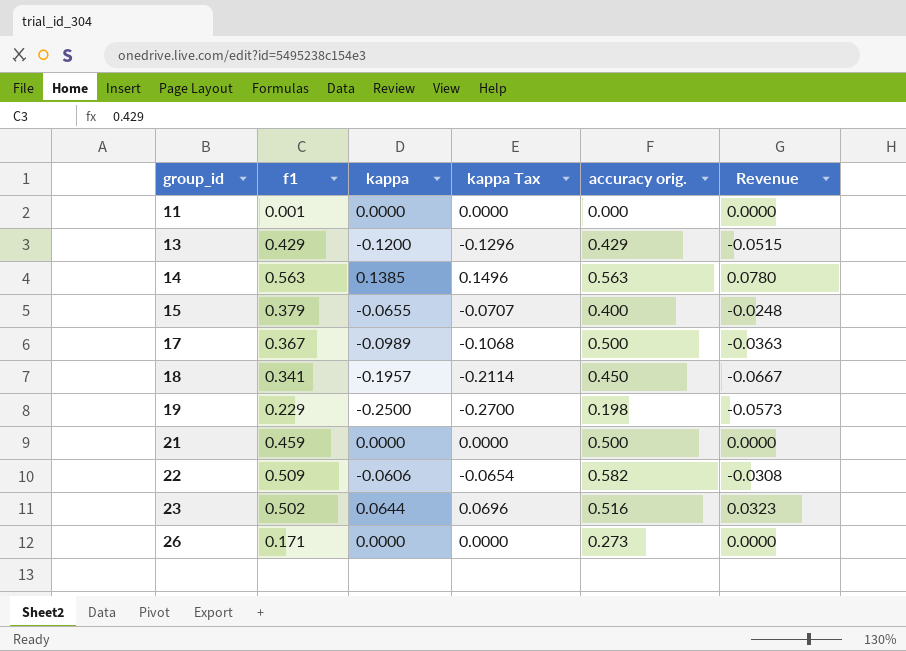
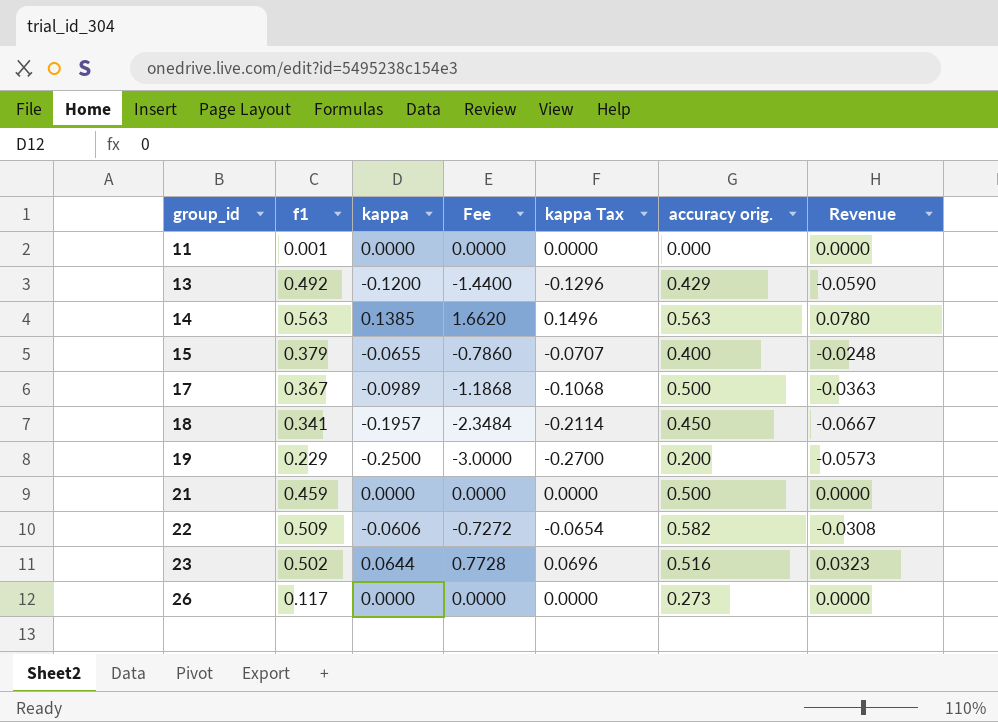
column Fee | formula: none -> [kappa] * 12
13 | f1: 0.429 -> 0.492
13 | Revenue: -0.0515 -> -0.0590
19 | accuracy orig.: 0.198 -> 0.200
26 | f1: 0.171 -> 0.117

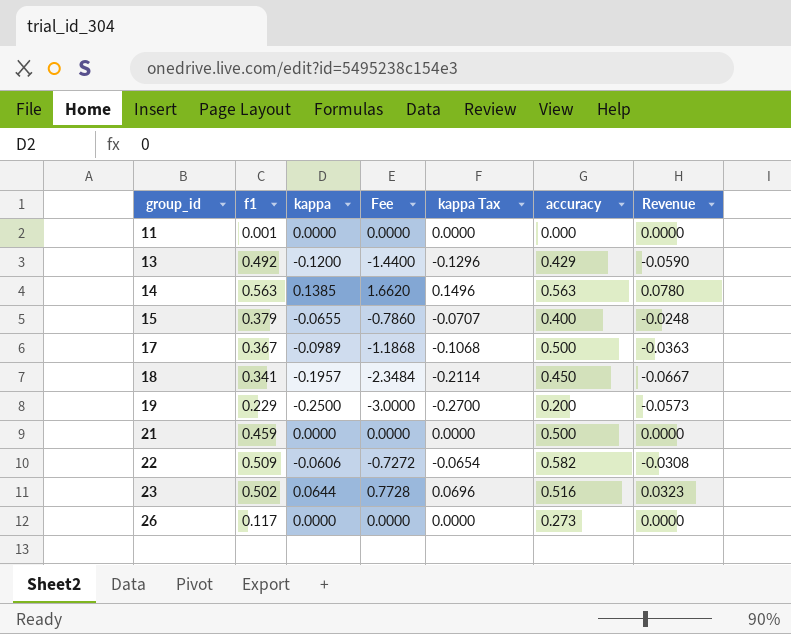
column name: accuracy orig. -> accuracy

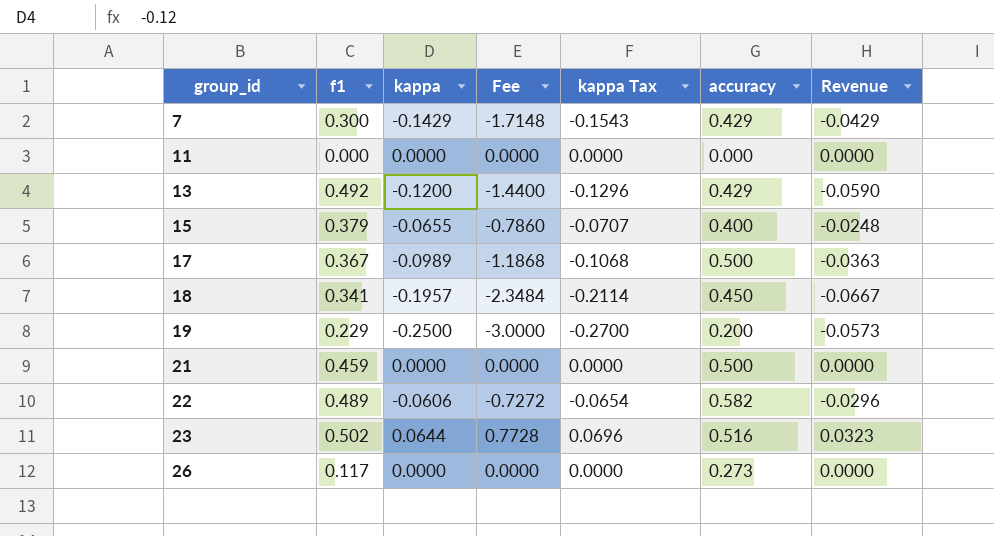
row 14: 0.563 | 0.1385 | 1.6620 | 0.1496 | 0.563 | 0.0780 -> none
row 7: none -> 0.300 | -0.1429 | -1.7148 | -0.1543 | 0.429 | -0.0429
11 | f1: 0.001 -> 0.000
22 | f1: 0.509 -> 0.489
22 | Revenue: -0.0308 -> -0.0296

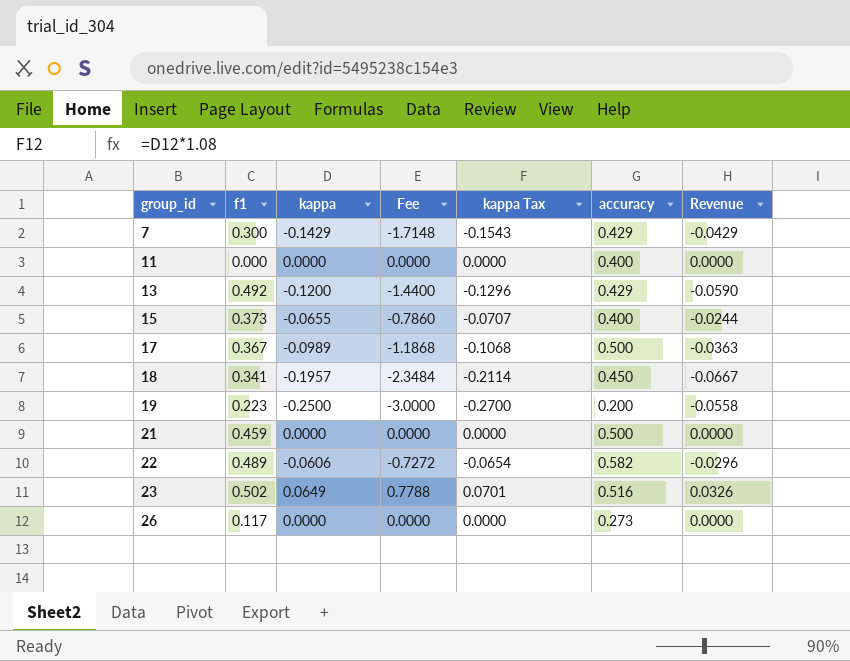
11 | accuracy: 0.000 -> 0.400
15 | f1: 0.379 -> 0.373
15 | Revenue: -0.0248 -> -0.0244
19 | f1: 0.229 -> 0.223
19 | Revenue: -0.0573 -> -0.0558
23 | kappa: 0.0644 -> 0.0649
23 | Fee: 0.7728 -> 0.7788
23 | kappa Tax: 0.0696 -> 0.0701
23 | Revenue: 0.0323 -> 0.0326

